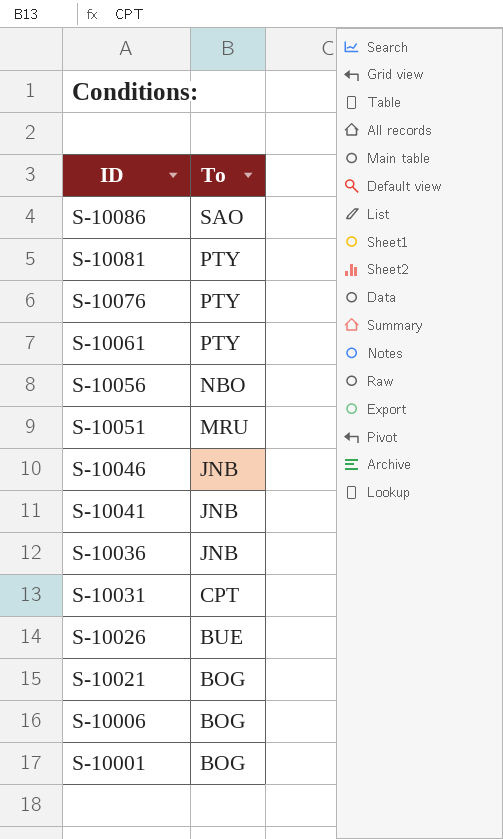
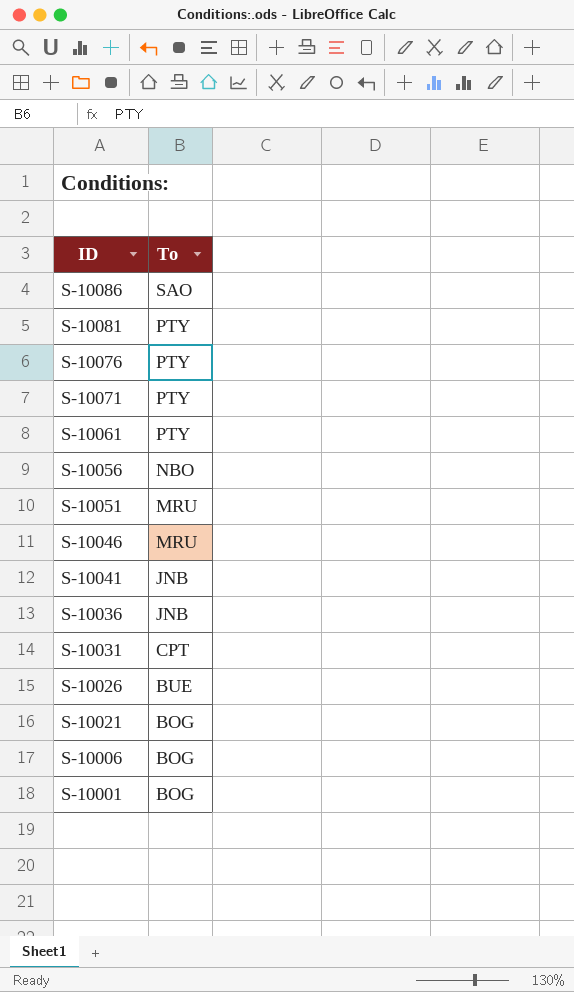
row S-10071: none -> PTY
S-10046 | To: JNB -> MRU

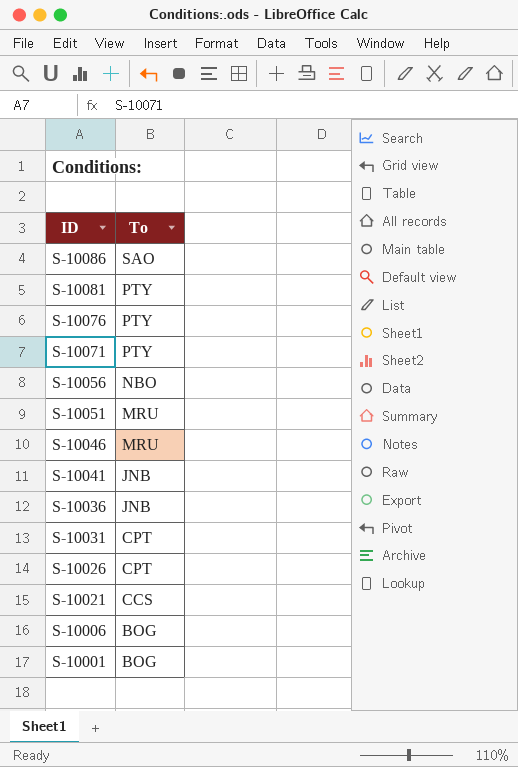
row S-10061: PTY -> none
S-10026 | To: BUE -> CPT
S-10021 | To: BOG -> CCS

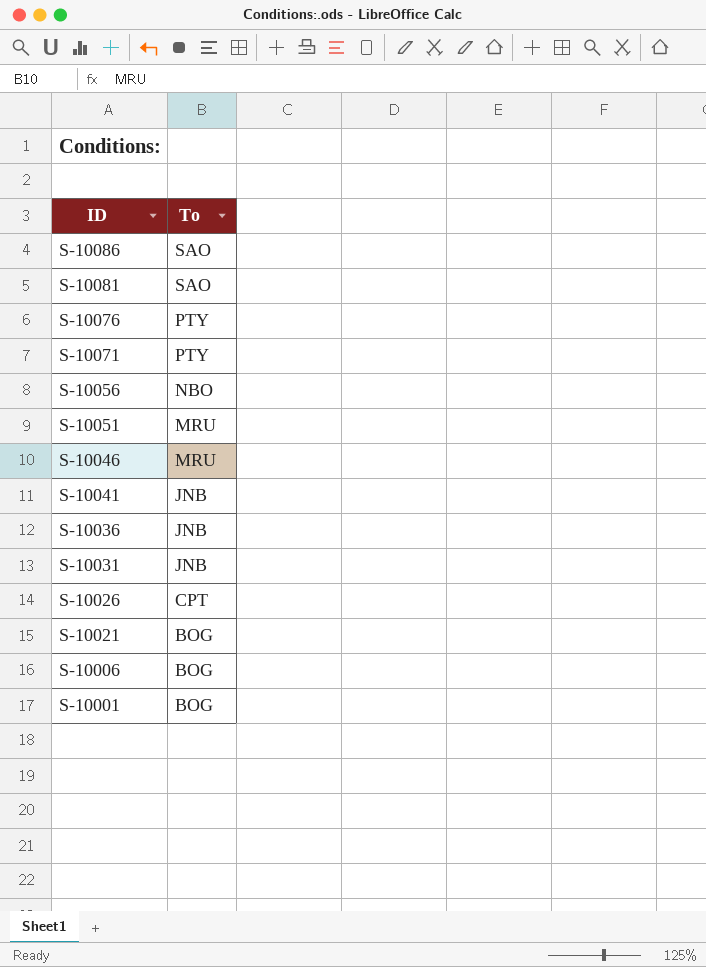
S-10081 | To: PTY -> SAO
S-10031 | To: CPT -> JNB
S-10021 | To: CCS -> BOG

